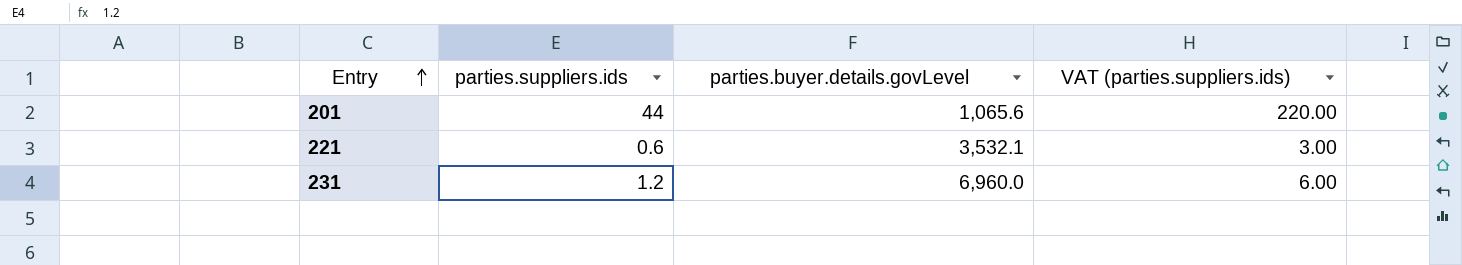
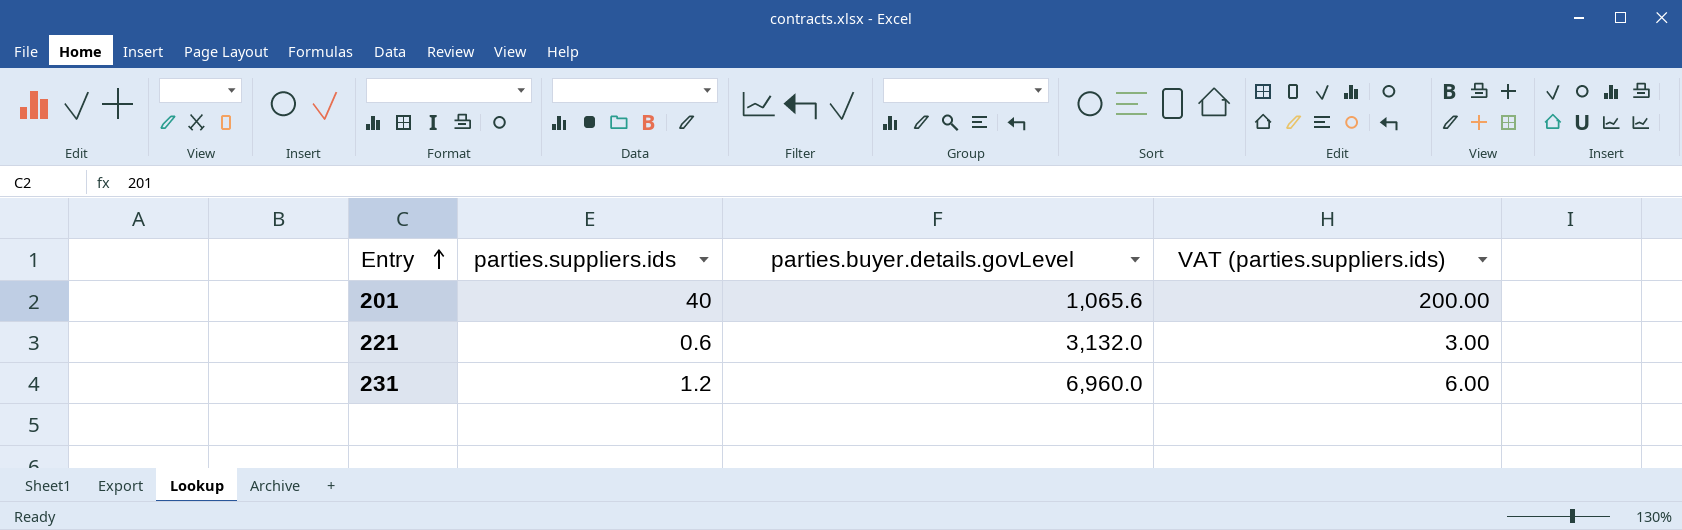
201 | parties.suppliers.ids: 44 -> 40
201 | VAT (parties.suppliers.ids): 220.00 -> 200.00
221 | parties.buyer.details.govLevel: 3,532.1 -> 3,132.0

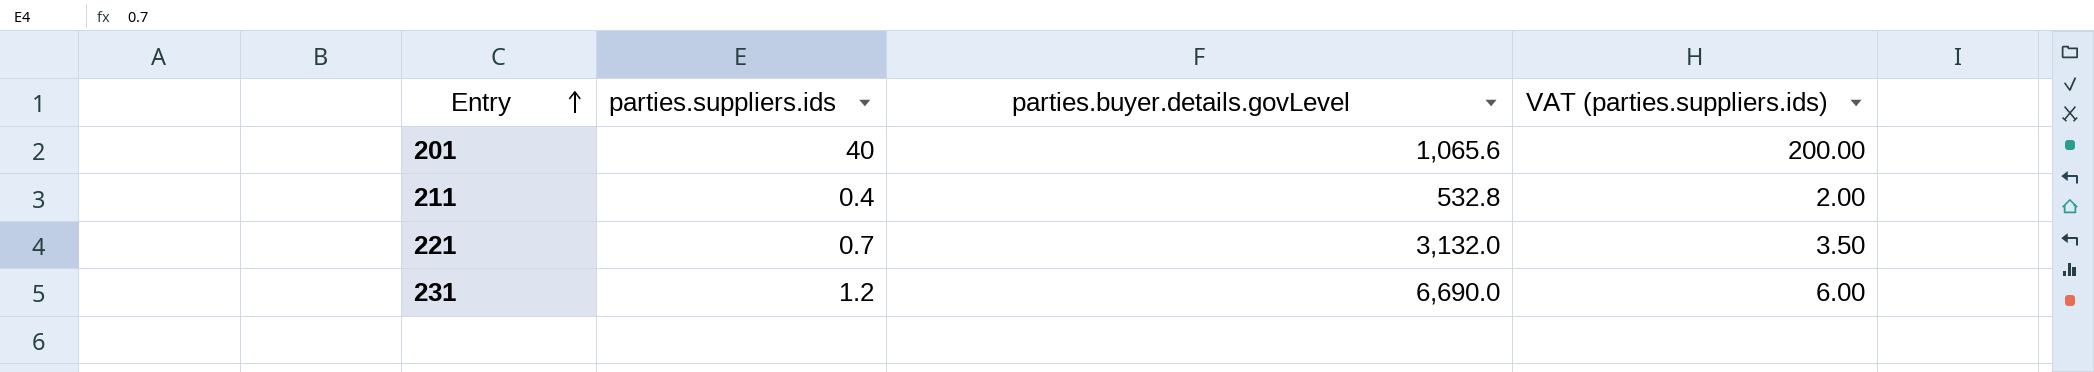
row 211: none -> 0.4 | 532.8 | 2.00
221 | parties.suppliers.ids: 0.6 -> 0.7
221 | VAT (parties.suppliers.ids): 3.00 -> 3.50
231 | parties.buyer.details.govLevel: 6,960.0 -> 6,690.0

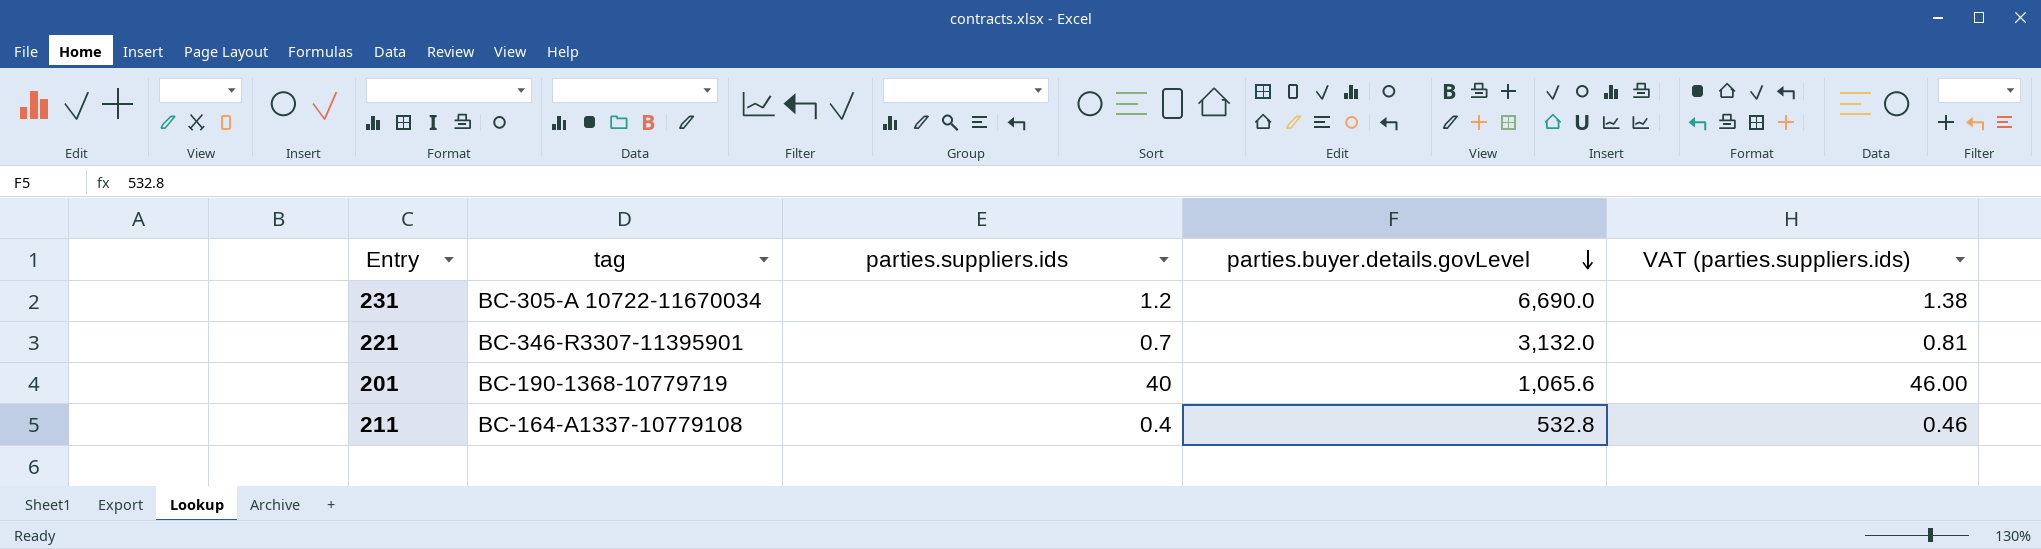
row order: Entry ascending -> parties.buyer.details.govLevel descending
column tag | position: none -> 2
column VAT (parties.suppliers.ids) | formula: [parties.suppliers.ids] * 5 -> [parties.suppliers.ids] * 1.15

